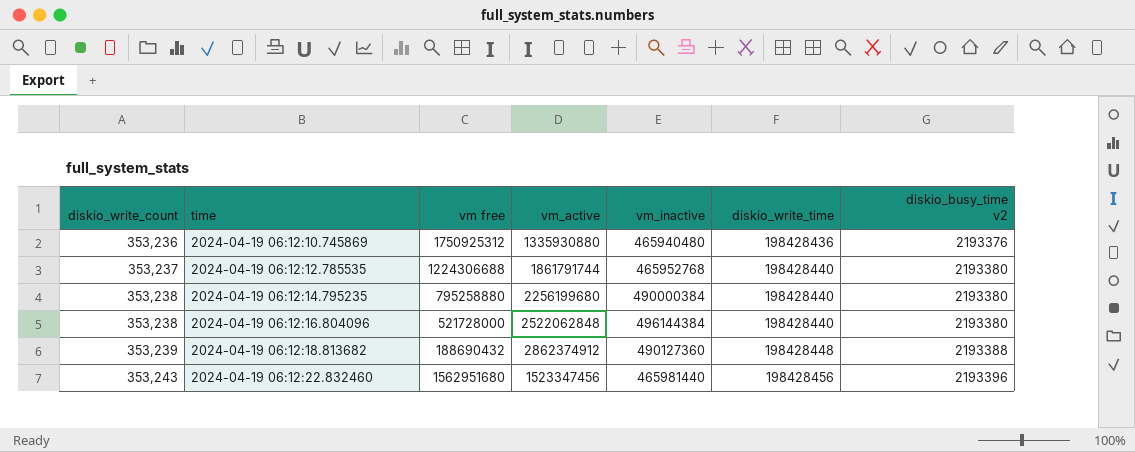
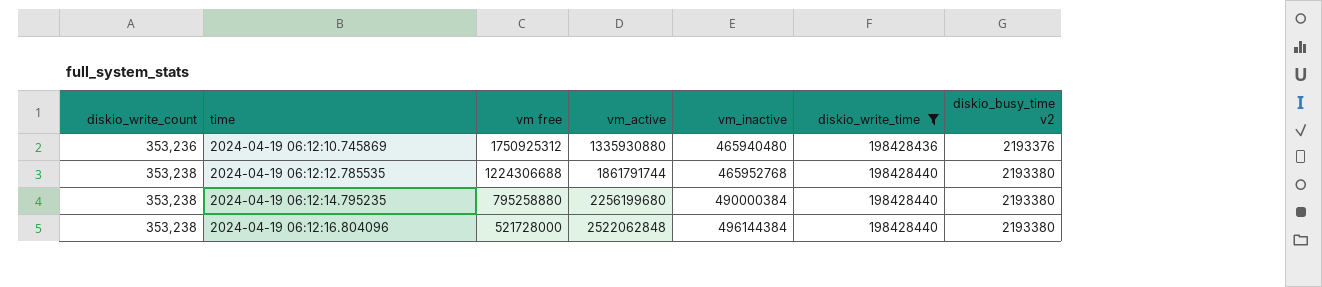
filter: none -> diskio_write_time <= 198428440
2024-04-19 06:12:12.785535 | diskio_write_count: 353,237 -> 353,238

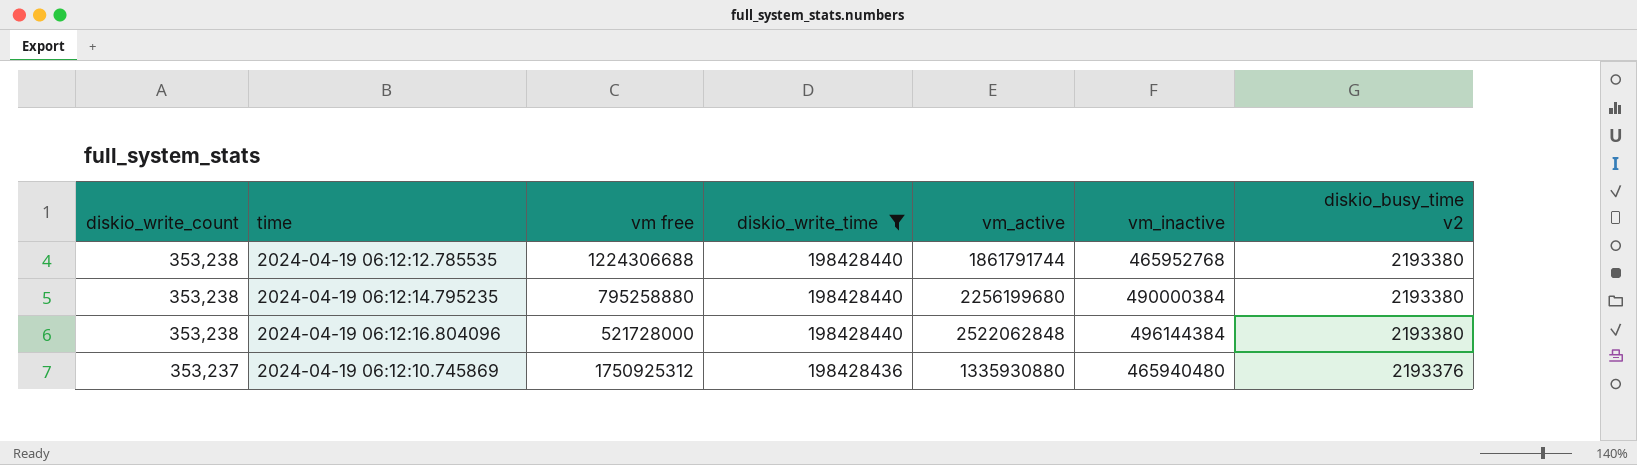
row order: diskio_write_count ascending -> diskio_write_count descending
column diskio_write_time | position: 6 -> 4
2024-04-19 06:12:10.745869 | diskio_write_count: 353,236 -> 353,237

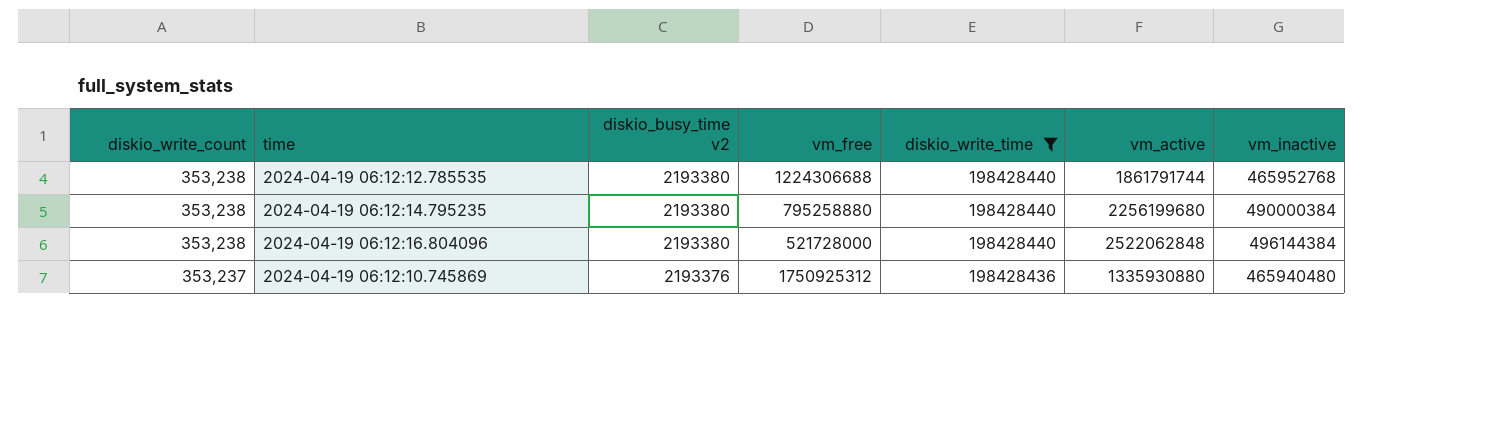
column diskio_busy_time v2 | position: 7 -> 3
column name: vm free -> vm_free

